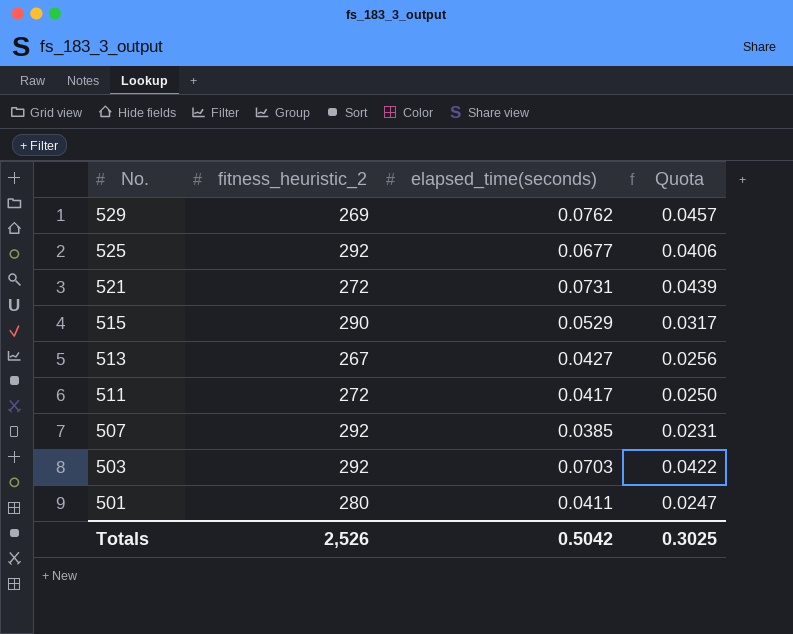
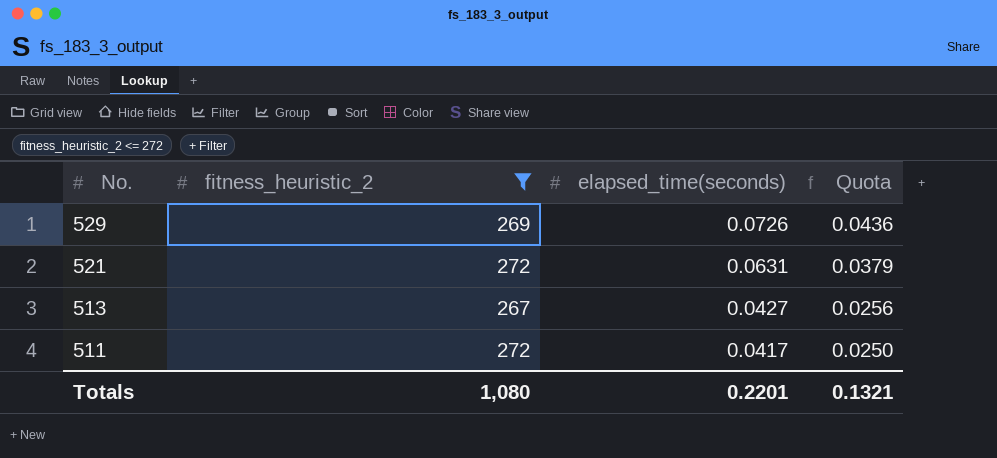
filter: none -> fitness_heuristic_2 <= 272
529 | elapsed_time(seconds): 0.0762 -> 0.0726
529 | Quota: 0.0457 -> 0.0436
521 | elapsed_time(seconds): 0.0731 -> 0.0631
521 | Quota: 0.0439 -> 0.0379
Totals | fitness_heuristic_2: 2,526 -> 1,080
Totals | elapsed_time(seconds): 0.5042 -> 0.2201
Totals | Quota: 0.3025 -> 0.1321

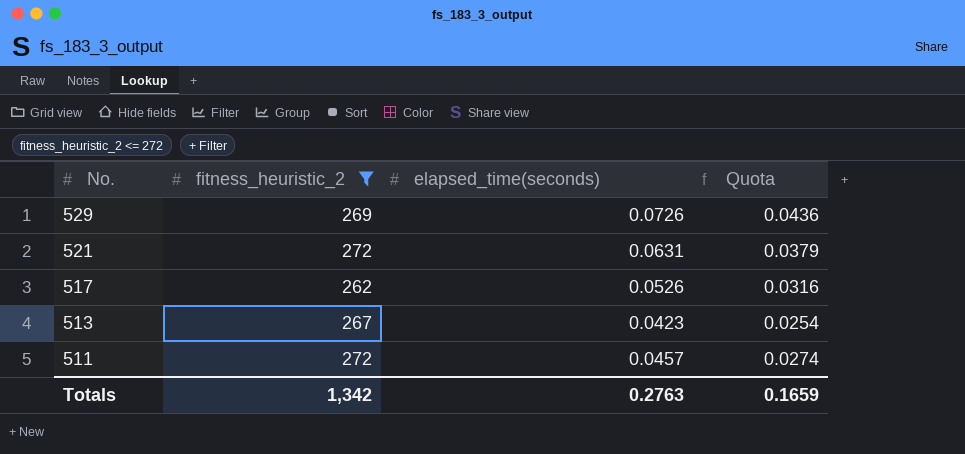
row 517: none -> 262 | 0.0526 | 0.0316
513 | elapsed_time(seconds): 0.0427 -> 0.0423
513 | Quota: 0.0256 -> 0.0254
511 | elapsed_time(seconds): 0.0417 -> 0.0457
511 | Quota: 0.0250 -> 0.0274
Totals | fitness_heuristic_2: 1,080 -> 1,342
Totals | elapsed_time(seconds): 0.2201 -> 0.2763
Totals | Quota: 0.1321 -> 0.1659

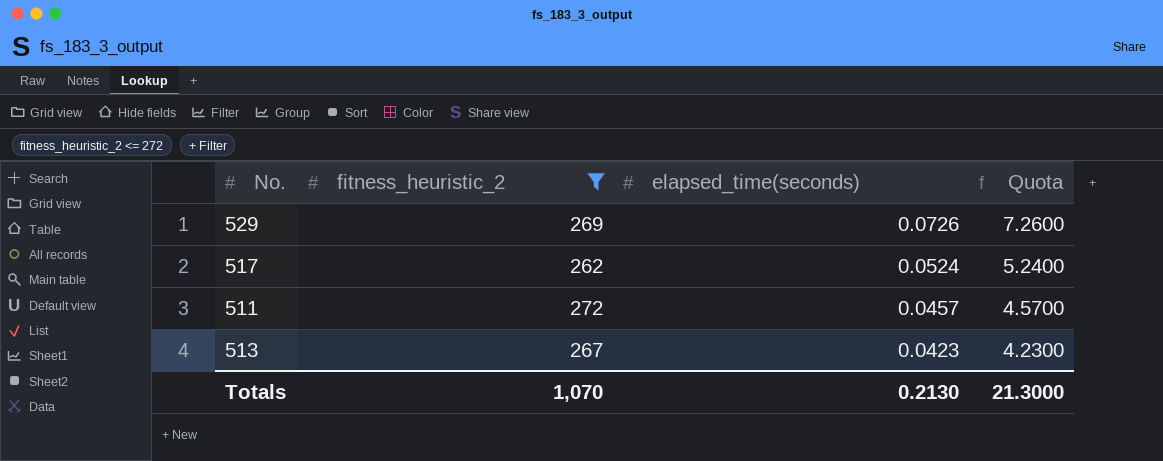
row order: No. descending -> elapsed_time(seconds) descending
column Quota | formula: [elapsed_time(seconds)] * 0.6 -> [elapsed_time(seconds)] * 100
row 521: 272 | 0.0631 | 0.0379 -> none
517 | elapsed_time(seconds): 0.0526 -> 0.0524
Totals | fitness_heuristic_2: 1,342 -> 1,070
Totals | elapsed_time(seconds): 0.2763 -> 0.2130
Totals | Quota: 0.1659 -> 21.3000

